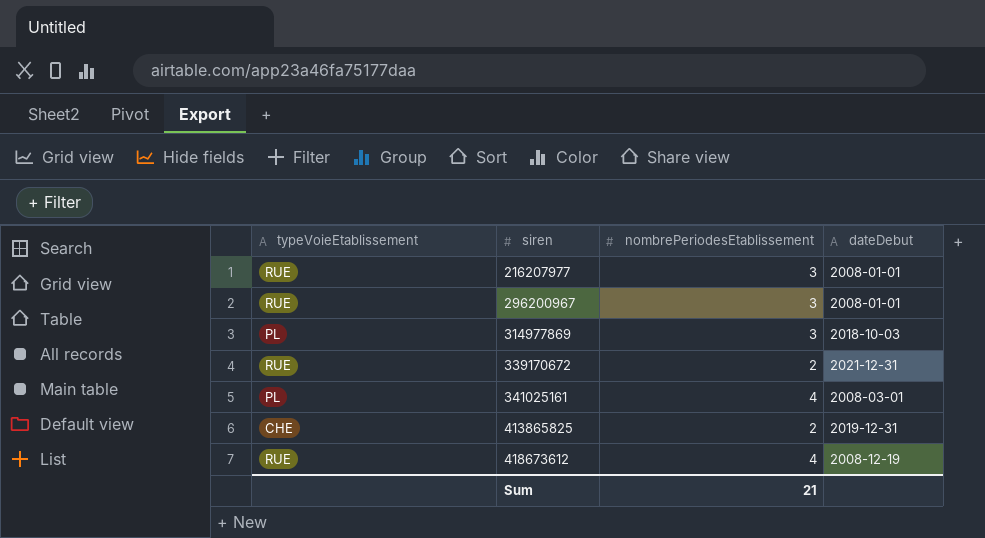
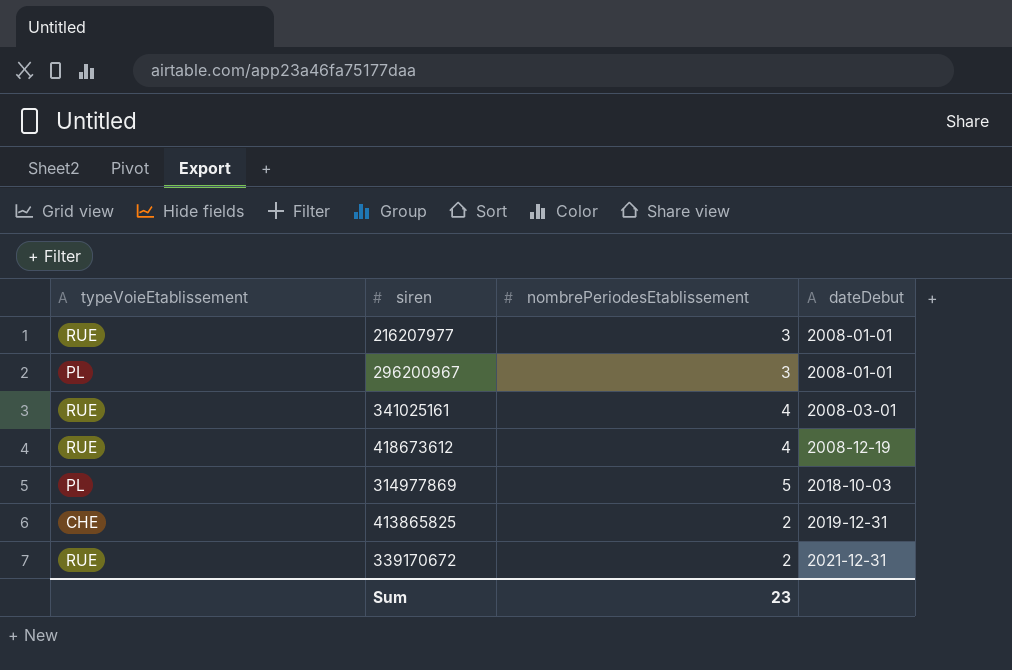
row order: siren ascending -> dateDebut ascending
296200967 | typeVoieEtablissement: RUE -> PL
341025161 | typeVoieEtablissement: PL -> RUE
314977869 | nombrePeriodesEtablissement: 3 -> 5
Sum | nombrePeriodesEtablissement: 21 -> 23

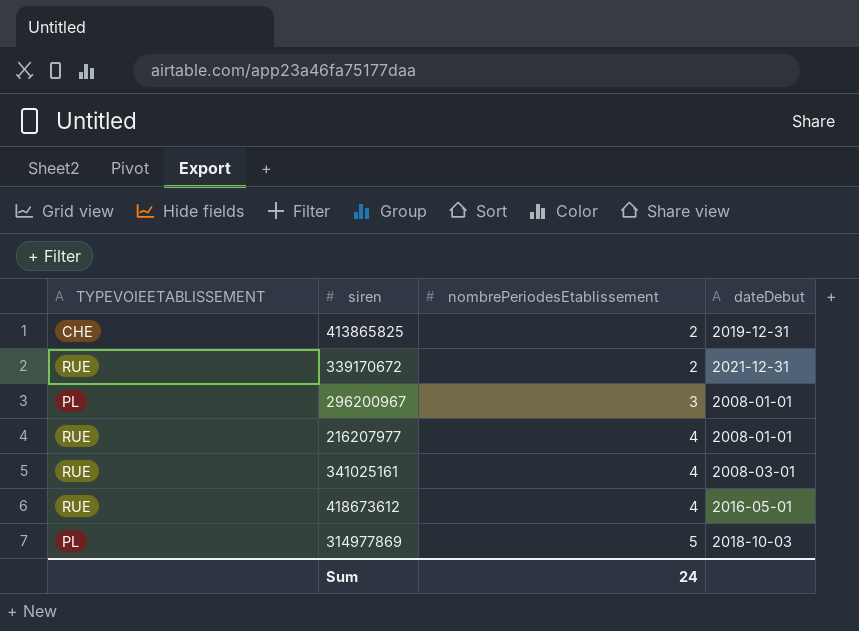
row order: dateDebut ascending -> nombrePeriodesEtablissement ascending
column name: typeVoieEtablissement -> TYPEVOIEETABLISSEMENT
216207977 | nombrePeriodesEtablissement: 3 -> 4
418673612 | dateDebut: 2008-12-19 -> 2016-05-01
Sum | nombrePeriodesEtablissement: 23 -> 24

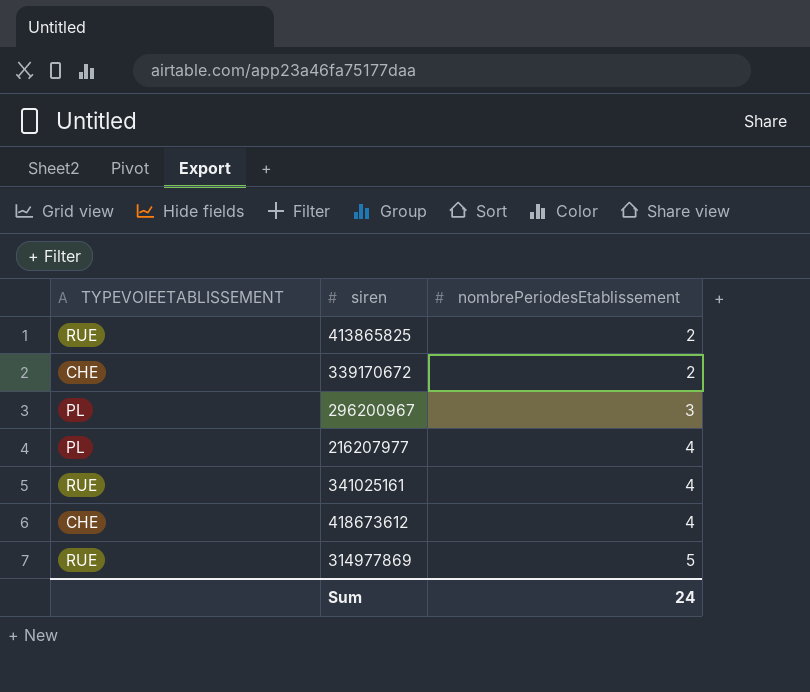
column dateDebut | position: 4 -> none
413865825 | TYPEVOIEETABLISSEMENT: CHE -> RUE
339170672 | TYPEVOIEETABLISSEMENT: RUE -> CHE
216207977 | TYPEVOIEETABLISSEMENT: RUE -> PL
418673612 | TYPEVOIEETABLISSEMENT: RUE -> CHE
314977869 | TYPEVOIEETABLISSEMENT: PL -> RUE

